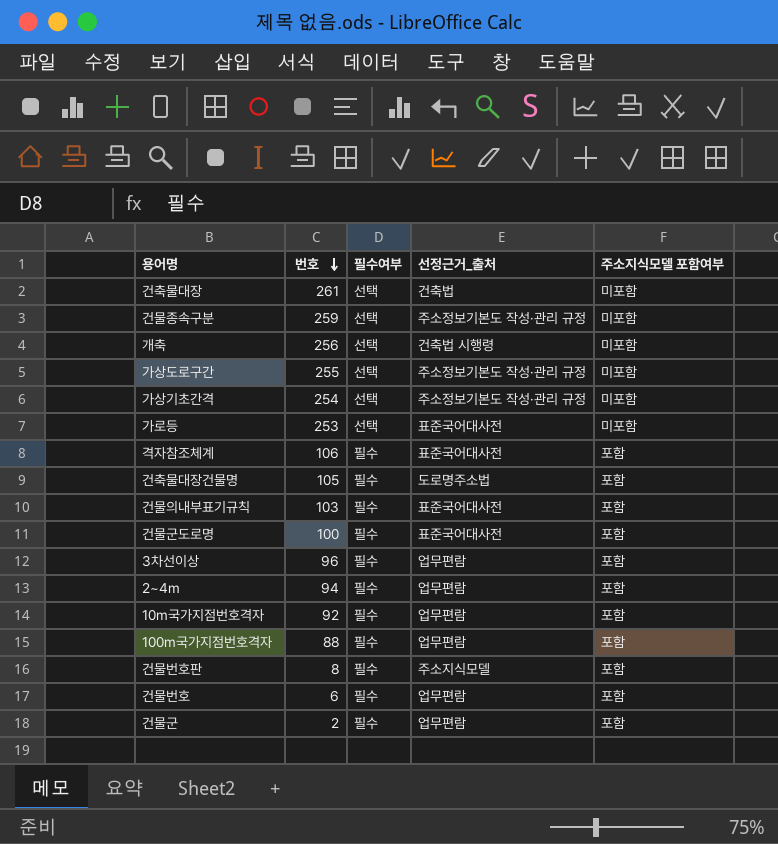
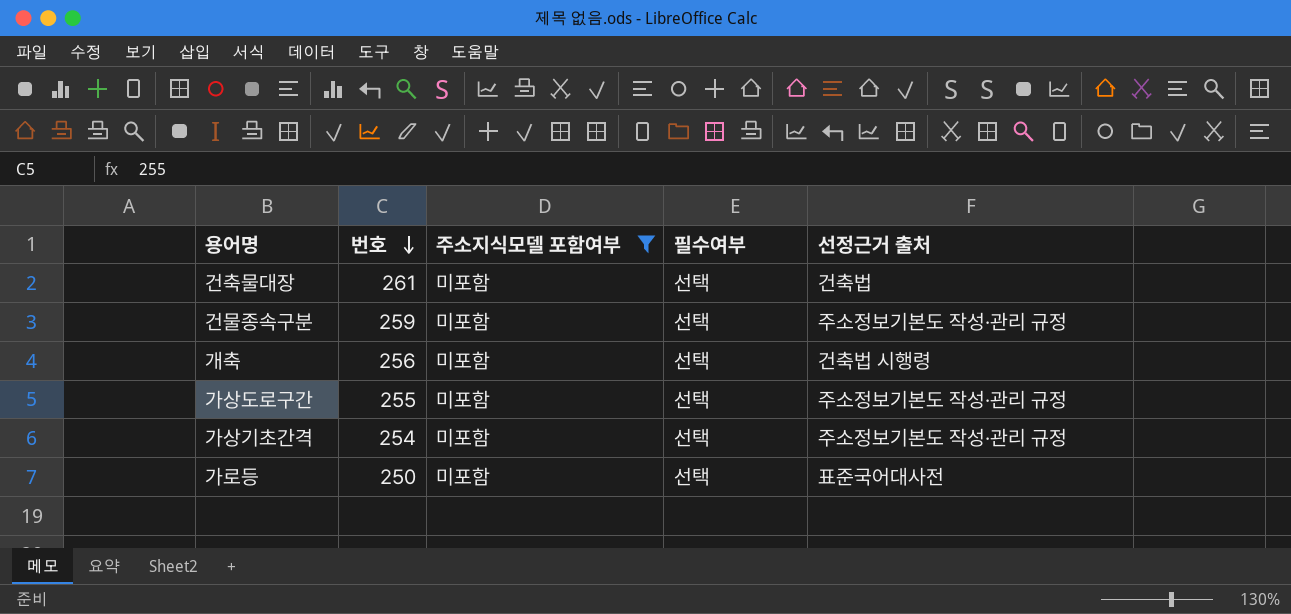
filter: none -> 주소지식모델 포함여부 = 미포함
column 주소지식모델 포함여부 | position: 5 -> 3
column name: 선정근거_출처 -> 선정근거 출처
가로등 | 번호: 253 -> 250

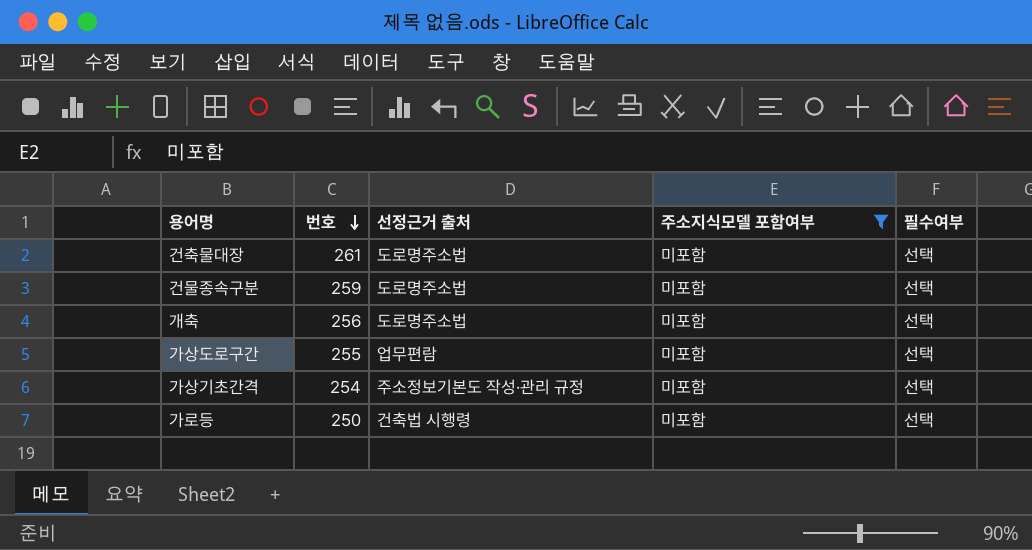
column 선정근거 출처 | position: 5 -> 3
건축물대장 | 선정근거 출처: 건축법 -> 도로명주소법
건물종속구분 | 선정근거 출처: 주소정보기본도 작성·관리 규정 -> 도로명주소법
개축 | 선정근거 출처: 건축법 시행령 -> 도로명주소법
가상도로구간 | 선정근거 출처: 주소정보기본도 작성·관리 규정 -> 업무편람
가로등 | 선정근거 출처: 표준국어대사전 -> 건축법 시행령

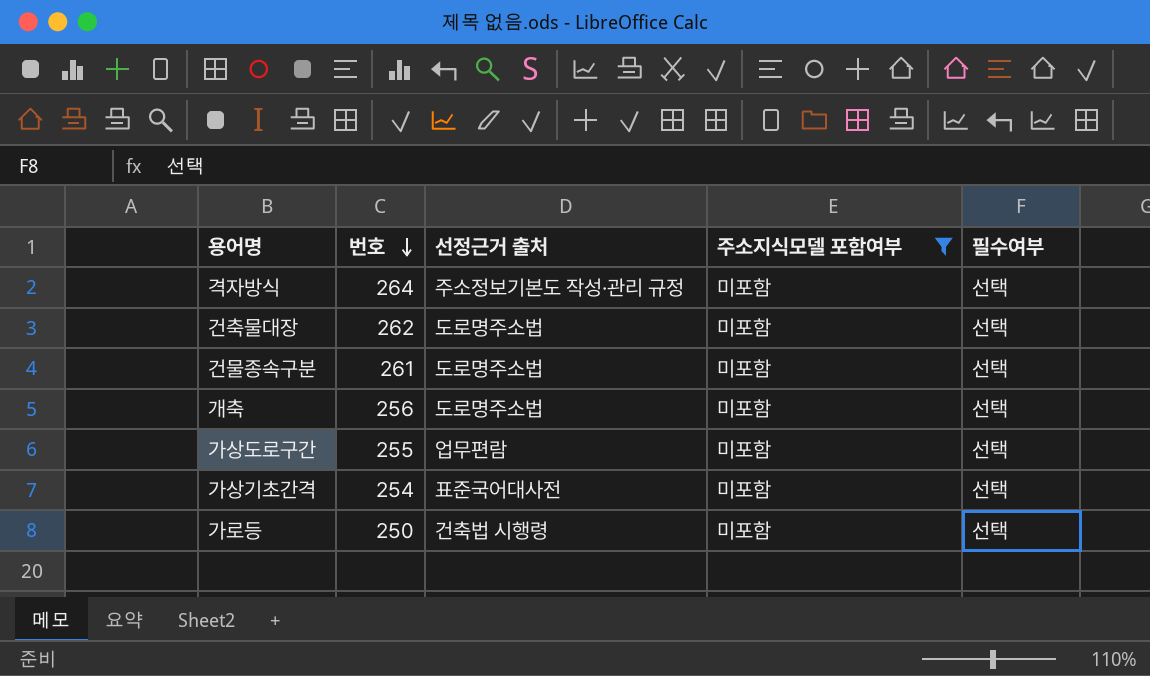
row 격자방식: none -> 264 | 주소정보기본도 작성·관리 규정 | 미포함 | 선택
건축물대장 | 번호: 261 -> 262
건물종속구분 | 번호: 259 -> 261
가상기초간격 | 선정근거 출처: 주소정보기본도 작성·관리 규정 -> 표준국어대사전

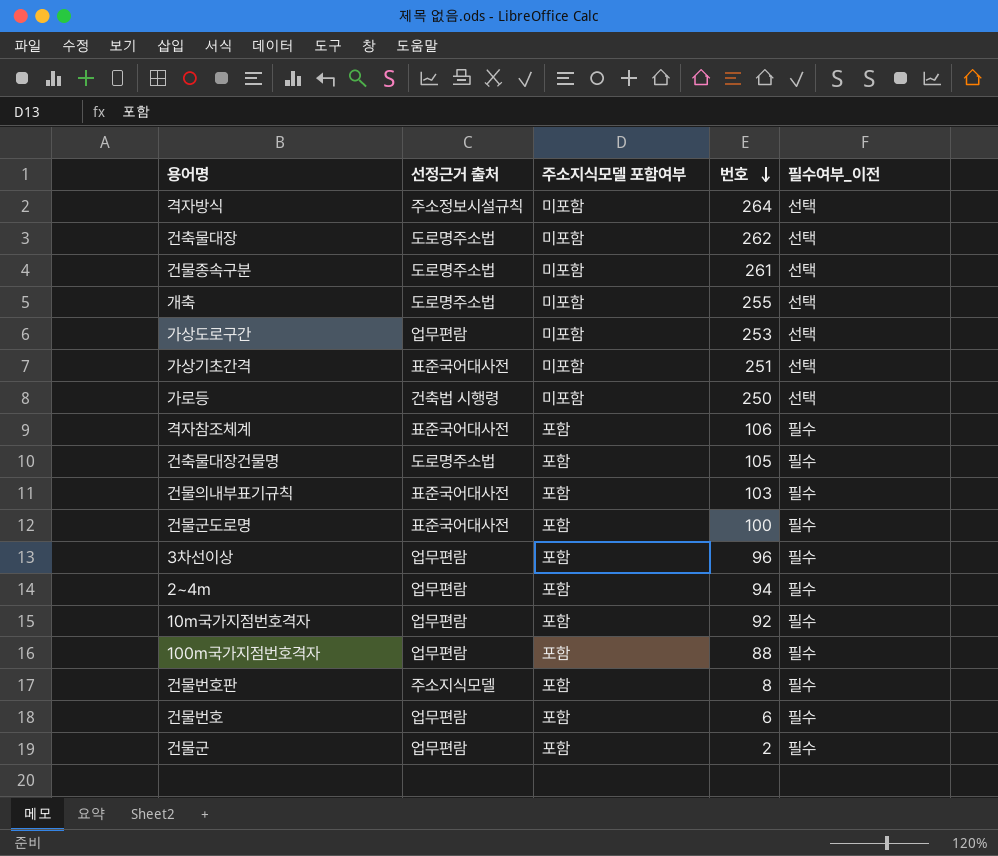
filter: 주소지식모델 포함여부 = 미포함 -> none
column 번호 | position: 2 -> 4
column name: 필수여부 -> 필수여부_이전
격자방식 | 선정근거 출처: 주소정보기본도 작성·관리 규정 -> 주소정보시설규칙
개축 | 번호: 256 -> 255
가상도로구간 | 번호: 255 -> 253
가상기초간격 | 번호: 254 -> 251

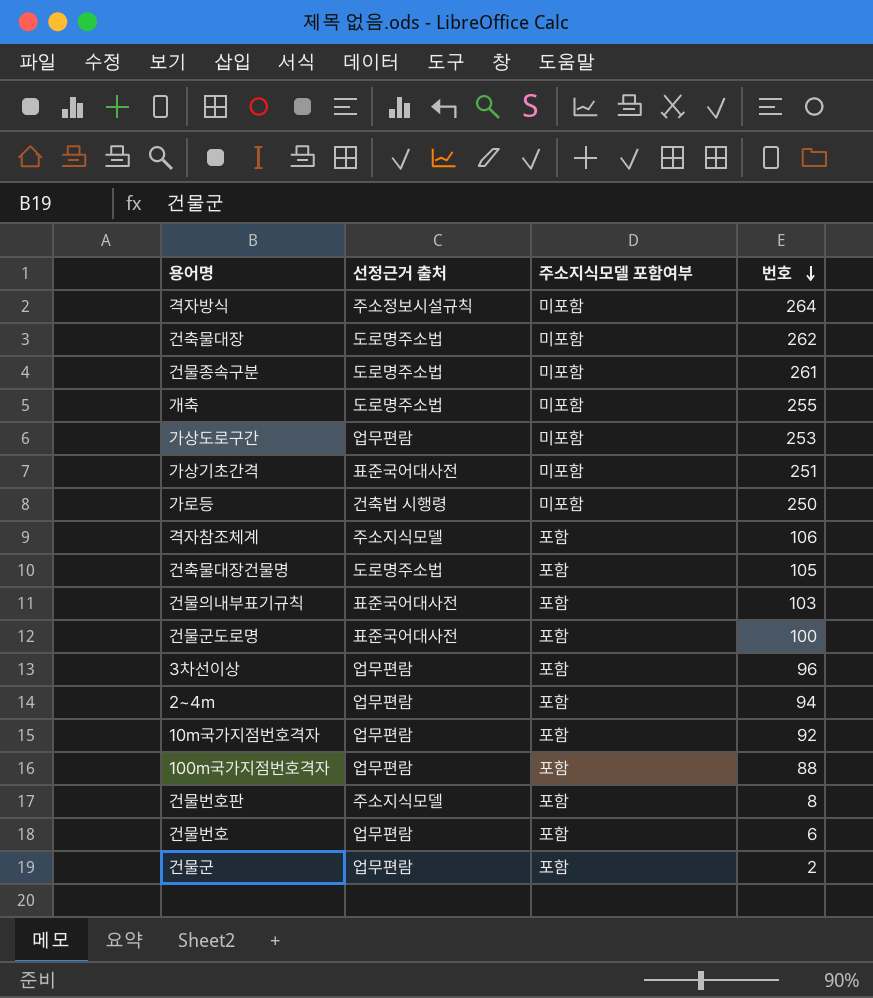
column 필수여부_이전 | position: 5 -> none
격자참조체계 | 선정근거 출처: 표준국어대사전 -> 주소지식모델

